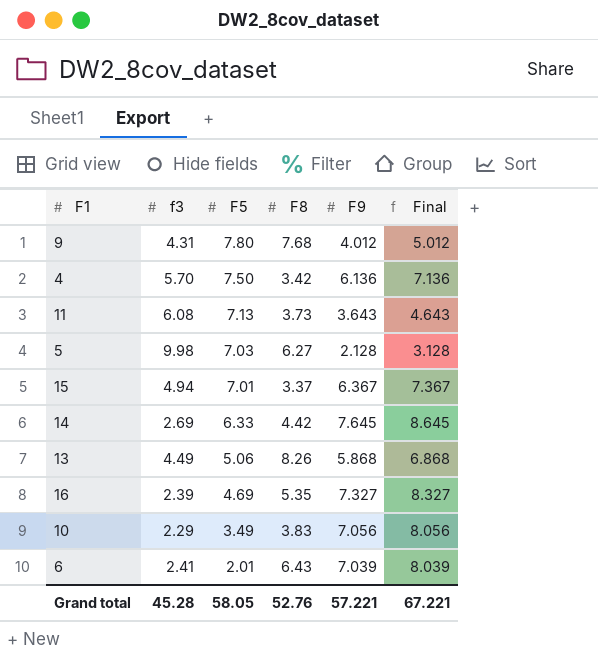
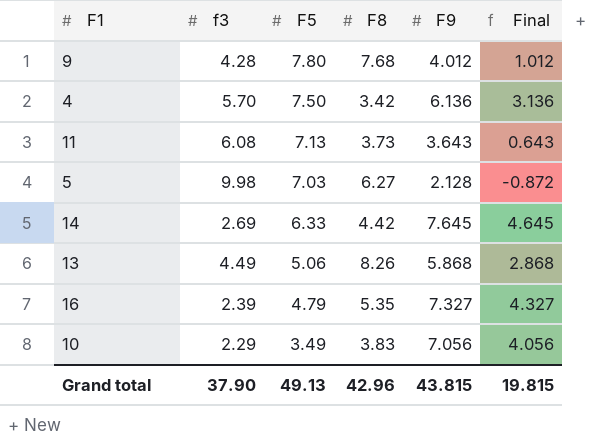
column Final | formula: [F9] + 1 -> [F9] - 3
row 15: 4.94 | 7.01 | 3.37 | 6.367 | 7.367 -> none
row 6: 2.41 | 2.01 | 6.43 | 7.039 | 8.039 -> none
9 | f3: 4.31 -> 4.28
16 | F5: 4.69 -> 4.79
Grand total | f3: 45.28 -> 37.90
Grand total | F5: 58.05 -> 49.13
Grand total | F8: 52.76 -> 42.96
Grand total | F9: 57.221 -> 43.815
Grand total | Final: 67.221 -> 19.815

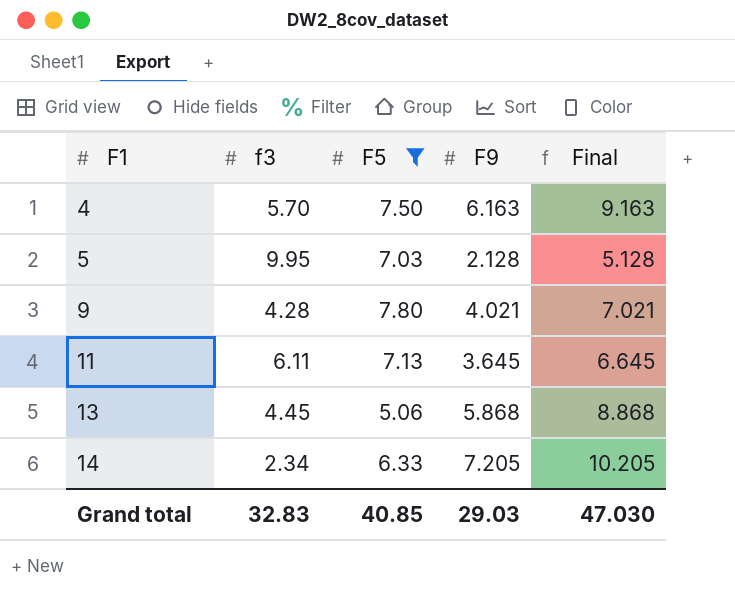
filter: none -> F5 >= 5.06
row order: F5 descending -> F1 ascending
column F8 | position: 4 -> none
column Final | formula: [F9] - 3 -> [F9] + 3
4 | F9: 6.136 -> 6.163
5 | f3: 9.98 -> 9.95
9 | F9: 4.012 -> 4.021
11 | f3: 6.08 -> 6.11
11 | F9: 3.643 -> 3.645
13 | f3: 4.49 -> 4.45
14 | f3: 2.69 -> 2.34
14 | F9: 7.645 -> 7.205
Grand total | f3: 37.90 -> 32.83
Grand total | F5: 49.13 -> 40.85
Grand total | F9: 43.815 -> 29.03
Grand total | Final: 19.815 -> 47.030

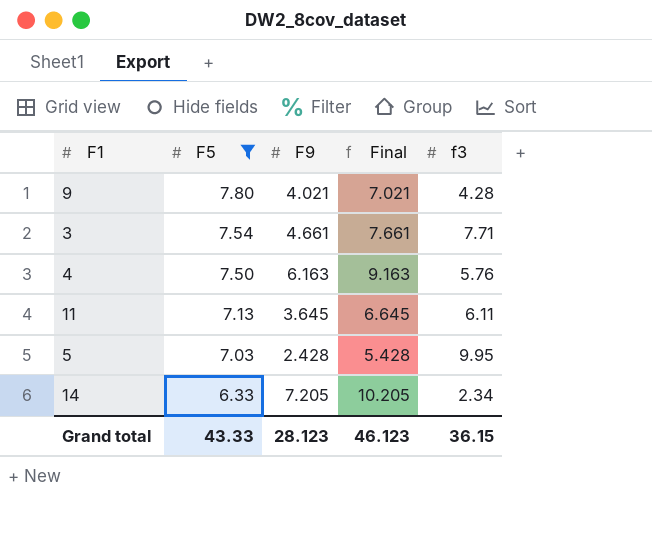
row order: F1 ascending -> F5 descending
column f3 | position: 2 -> 5
row 13: 4.45 | 5.06 | 5.868 | 8.868 -> none
row 3: none -> 7.54 | 4.661 | 7.661 | 7.71
4 | f3: 5.70 -> 5.76
5 | F9: 2.128 -> 2.428
5 | Final: 5.128 -> 5.428
Grand total | F5: 40.85 -> 43.33
Grand total | F9: 29.03 -> 28.123
Grand total | Final: 47.030 -> 46.123
Grand total | f3: 32.83 -> 36.15

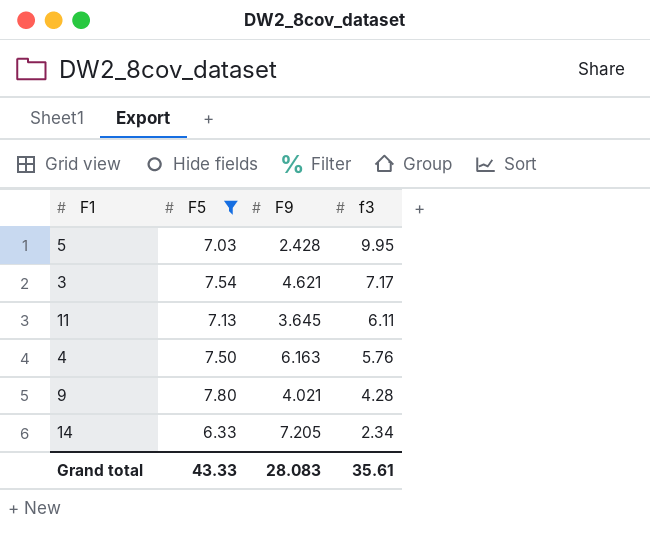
row order: F5 descending -> f3 descending
column Final | formula: [F9] + 3 -> none
3 | F9: 4.661 -> 4.621
3 | f3: 7.71 -> 7.17
Grand total | F9: 28.123 -> 28.083
Grand total | f3: 36.15 -> 35.61

